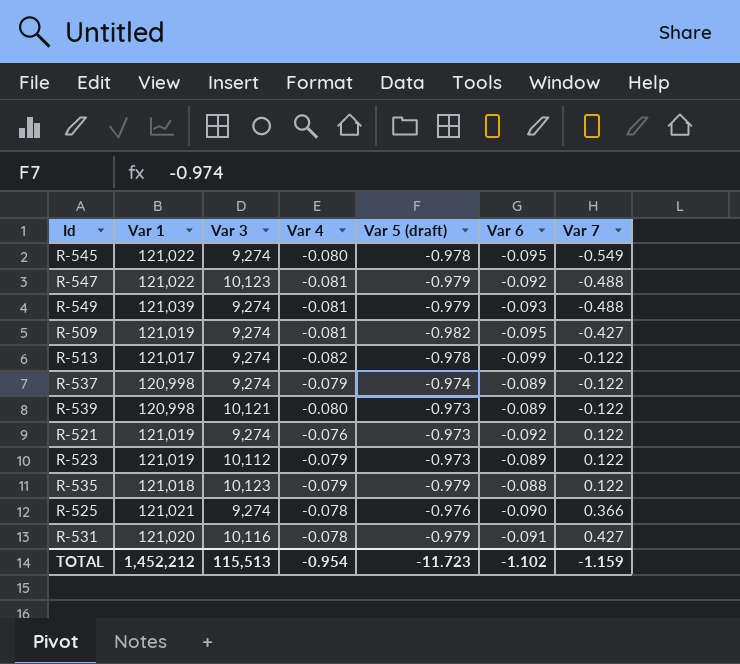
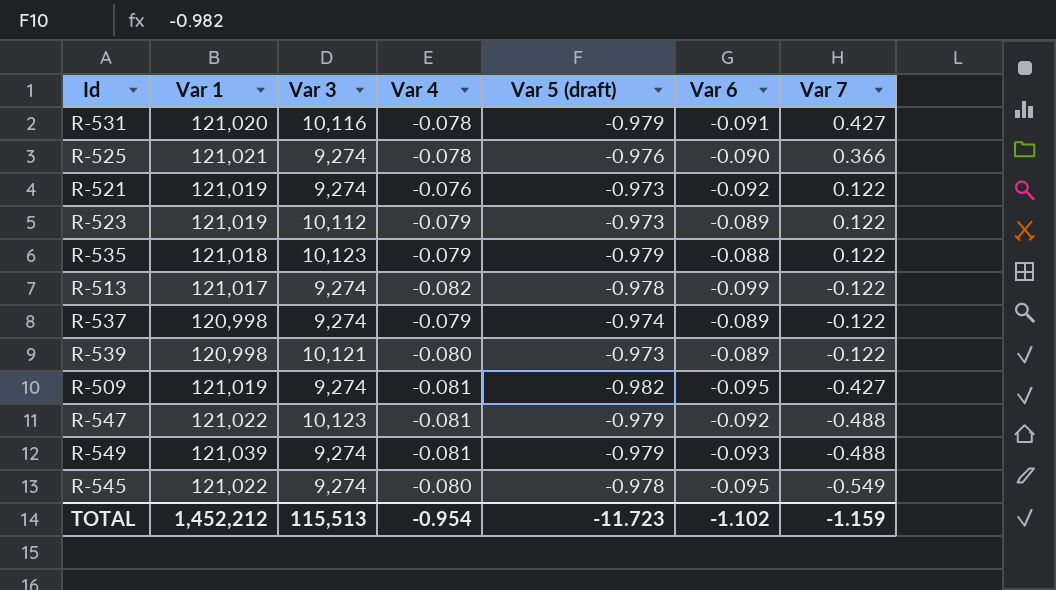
row order: Var 7 ascending -> Var 7 descending

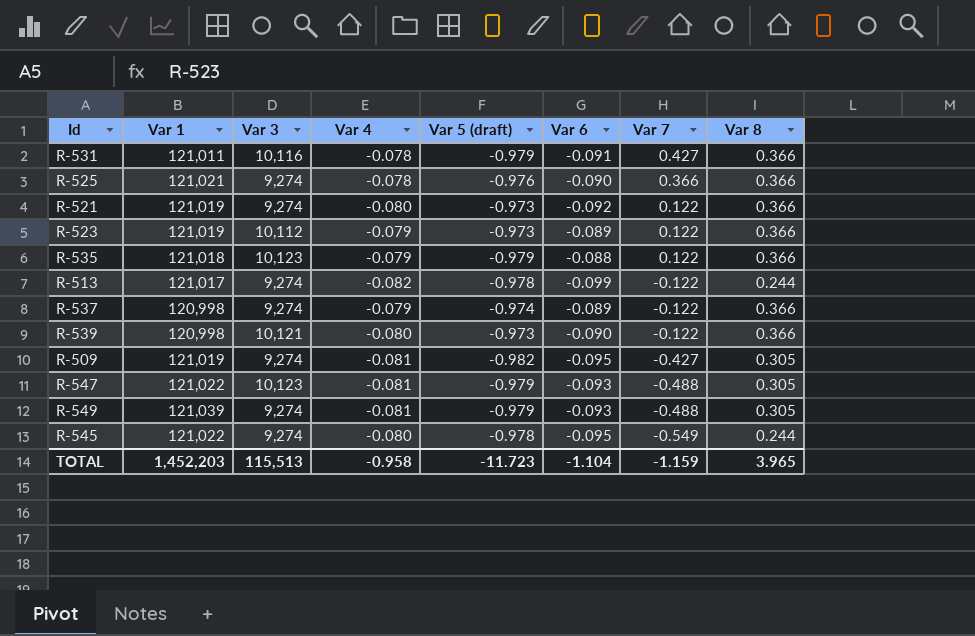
column Var 8 | position: none -> 8
R-531 | Var 1: 121,020 -> 121,011
R-521 | Var 4: -0.076 -> -0.080
R-539 | Var 6: -0.089 -> -0.090
R-547 | Var 6: -0.092 -> -0.093
TOTAL | Var 1: 1,452,212 -> 1,452,203
TOTAL | Var 4: -0.954 -> -0.958
TOTAL | Var 6: -1.102 -> -1.104

